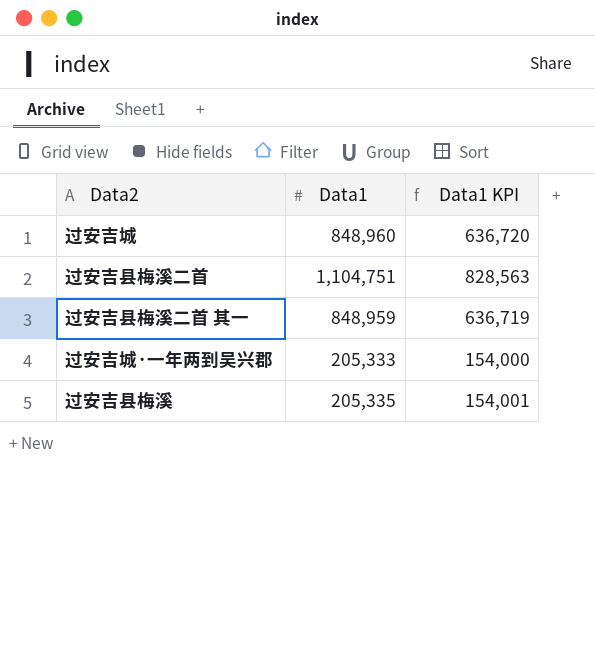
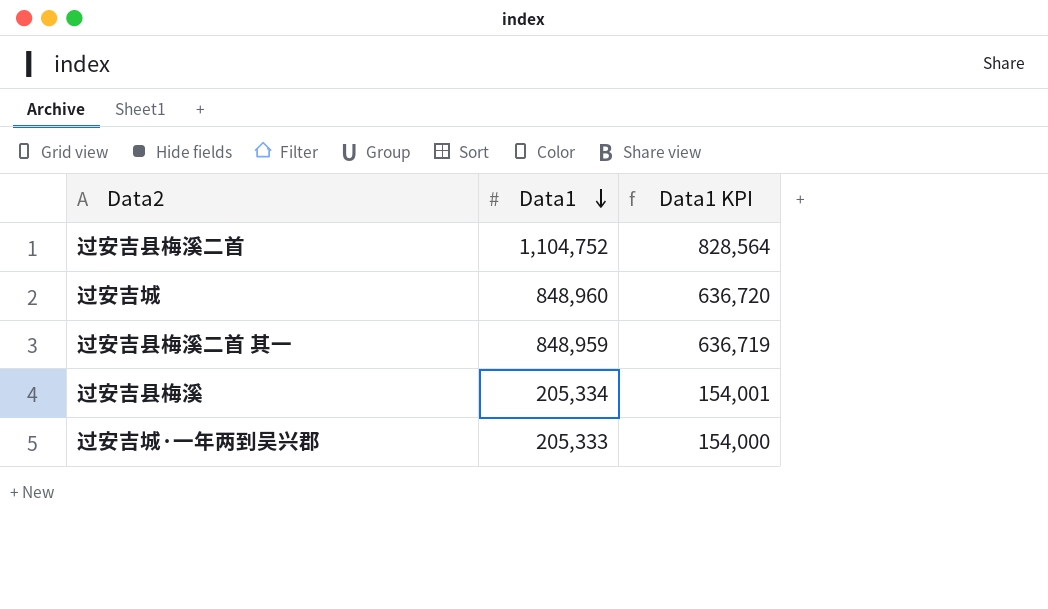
row order: none -> Data1 descending
过安吉县梅溪二首 | Data1: 1,104,751 -> 1,104,752
过安吉县梅溪二首 | Data1 KPI: 828,563 -> 828,564
过安吉县梅溪 | Data1: 205,335 -> 205,334

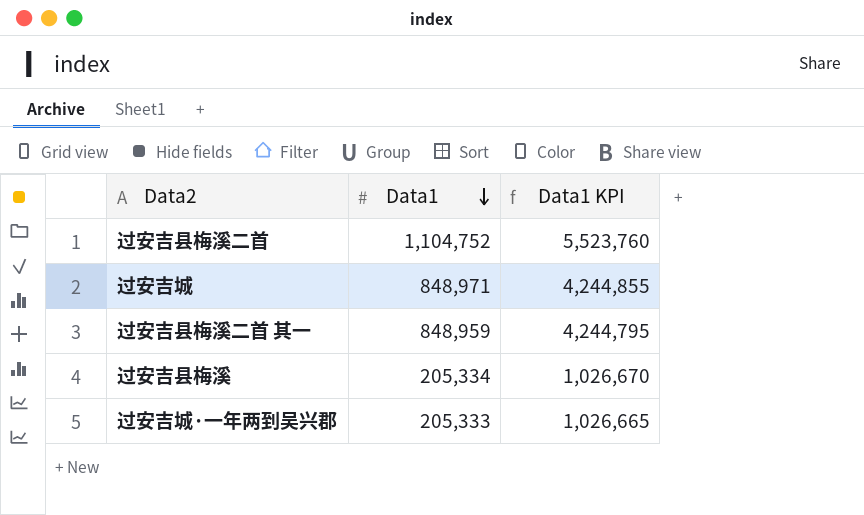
column Data1 KPI | formula: [Data1] * 0.75 -> [Data1] * 5
过安吉城 | Data1: 848,960 -> 848,971

